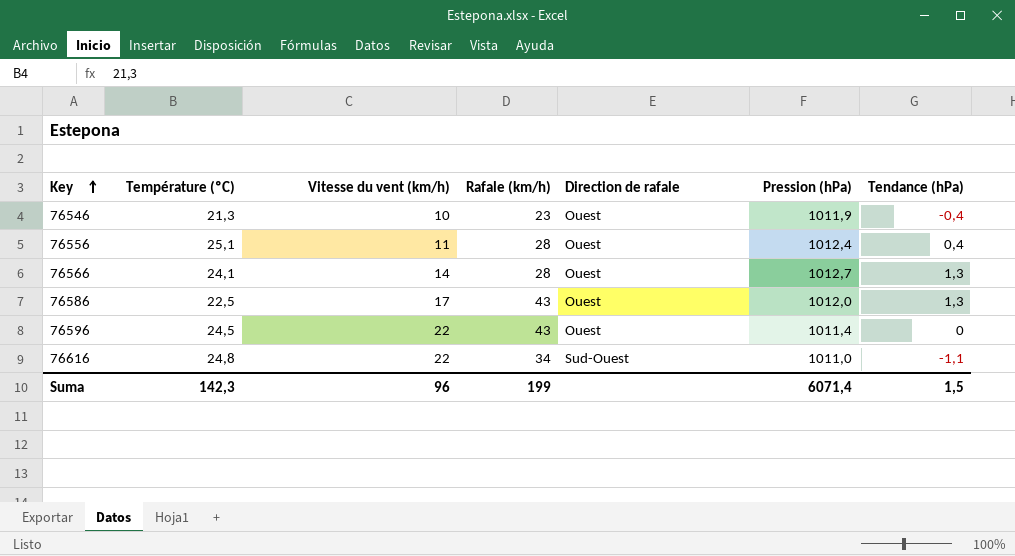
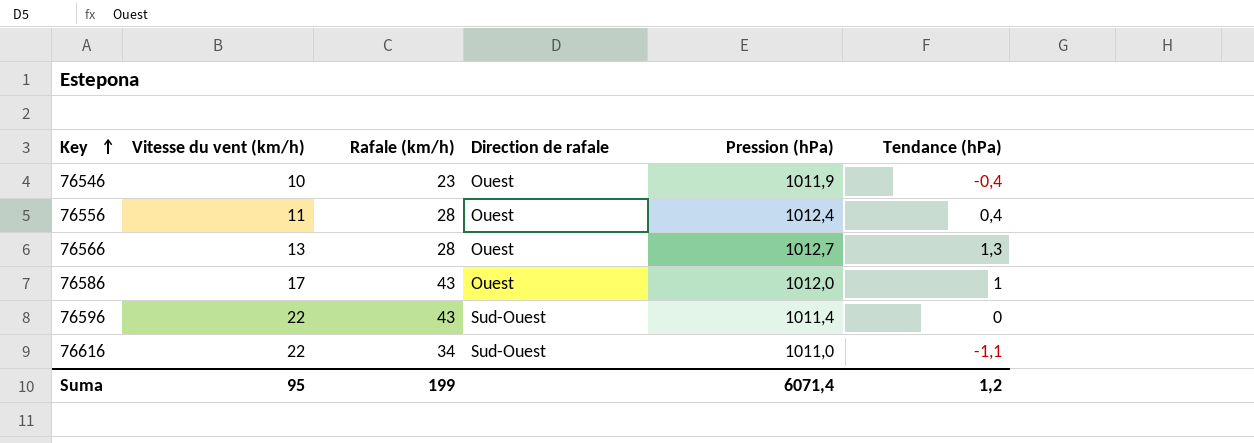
column Température (ºC) | position: 2 -> none
76566 | Vitesse du vent (km/h): 14 -> 13
76586 | Tendance (hPa): 1,3 -> 1
76596 | Direction de rafale: Ouest -> Sud-Ouest
Suma | Vitesse du vent (km/h): 96 -> 95
Suma | Tendance (hPa): 1,5 -> 1,2

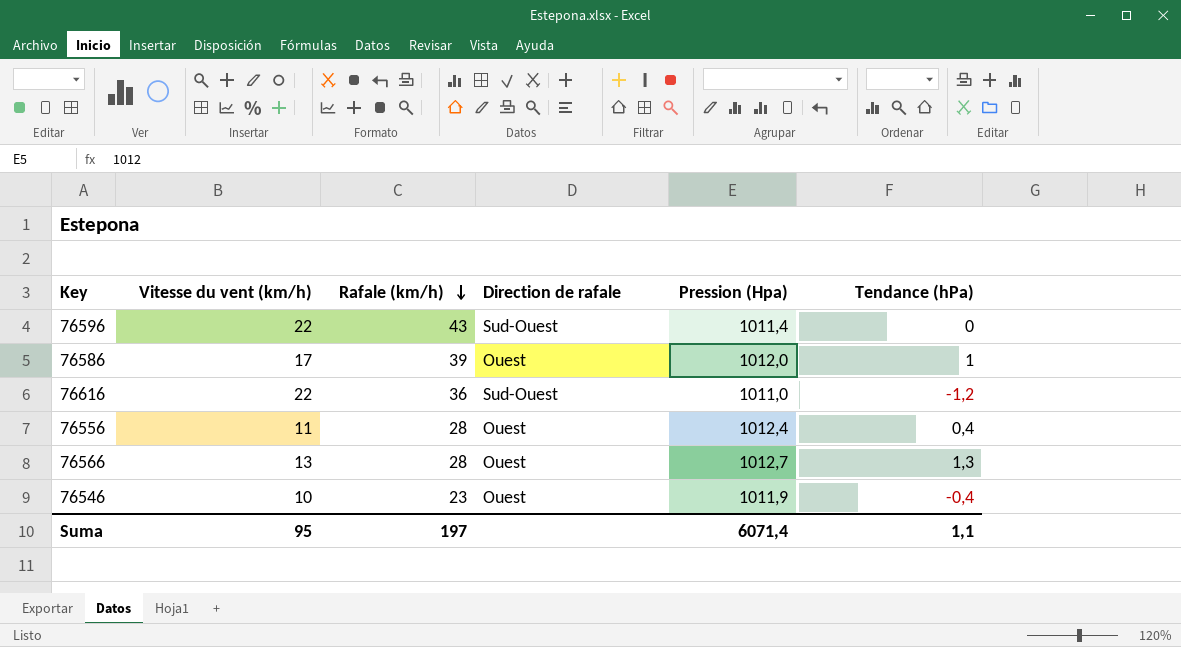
row order: Key ascending -> Rafale (km/h) descending
column name: Pression (hPa) -> Pression (Hpa)
76586 | Rafale (km/h): 43 -> 39
76616 | Rafale (km/h): 34 -> 36
76616 | Tendance (hPa): -1,1 -> -1,2
Suma | Rafale (km/h): 199 -> 197
Suma | Tendance (hPa): 1,2 -> 1,1

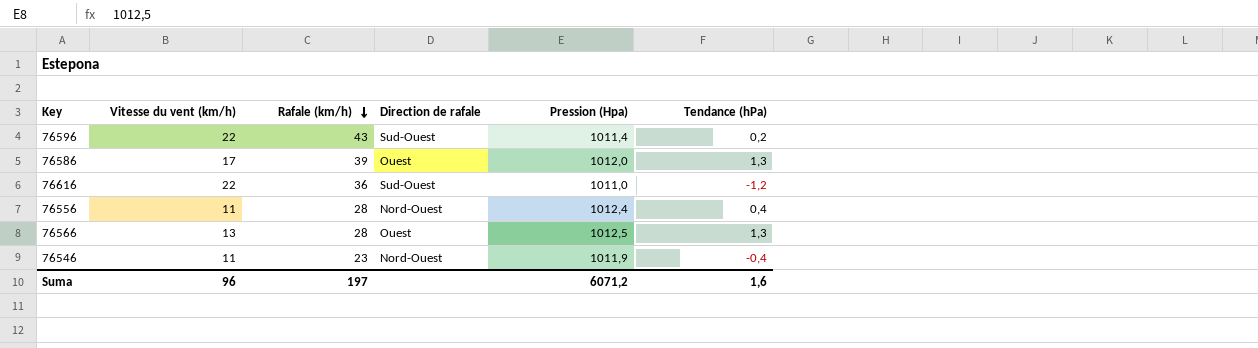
76596 | Tendance (hPa): 0 -> 0,2
76586 | Tendance (hPa): 1 -> 1,3
76556 | Direction de rafale: Ouest -> Nord-Ouest
76566 | Pression (Hpa): 1012,7 -> 1012,5
76546 | Vitesse du vent (km/h): 10 -> 11
76546 | Direction de rafale: Ouest -> Nord-Ouest
Suma | Vitesse du vent (km/h): 95 -> 96
Suma | Pression (Hpa): 6071,4 -> 6071,2
Suma | Tendance (hPa): 1,1 -> 1,6

